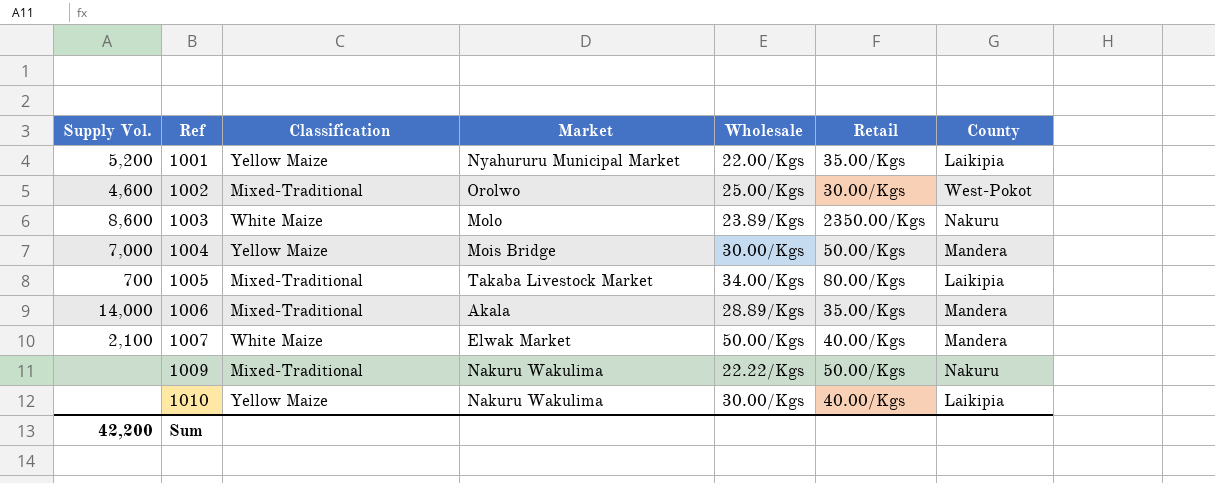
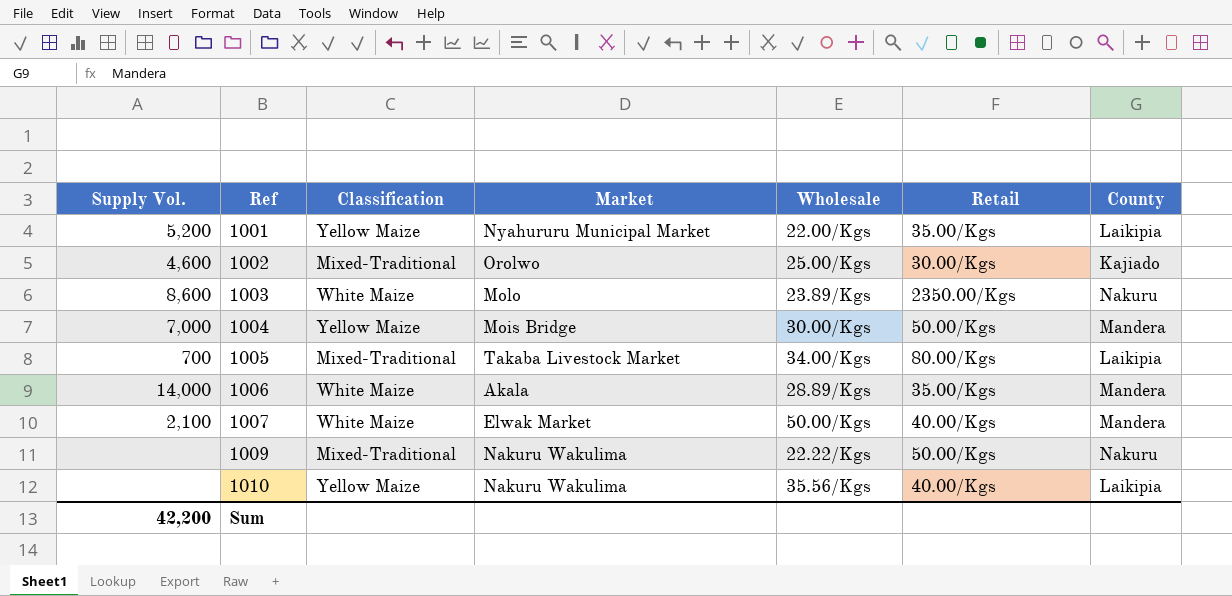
1002 | County: West-Pokot -> Kajiado
1006 | Classification: Mixed-Traditional -> White Maize
1010 | Wholesale: 30.00/Kgs -> 35.56/Kgs

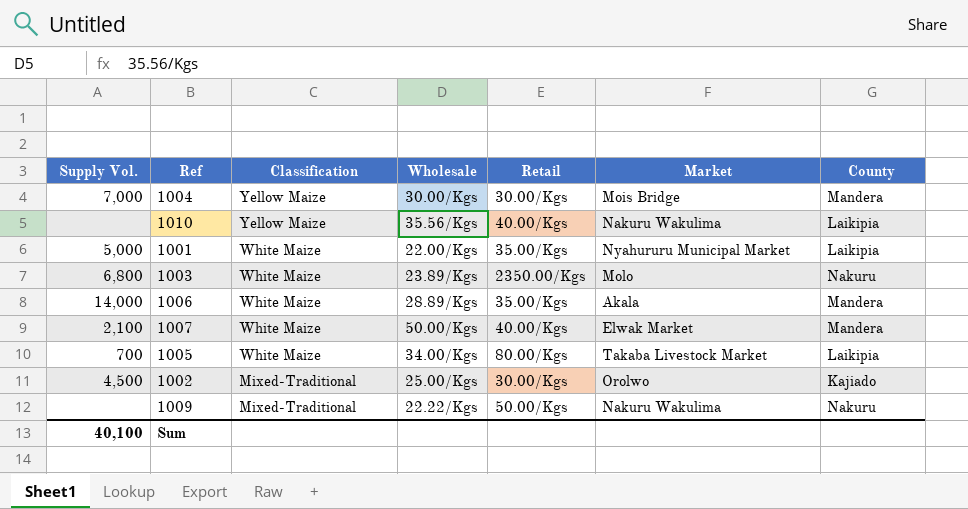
row order: Ref ascending -> Classification descending
column Market | position: 4 -> 6
1004 | Retail: 50.00/Kgs -> 30.00/Kgs
1001 | Supply Vol.: 5,200 -> 5,000
1001 | Classification: Yellow Maize -> White Maize
1003 | Supply Vol.: 8,600 -> 6,800
1005 | Classification: Mixed-Traditional -> White Maize
1002 | Supply Vol.: 4,600 -> 4,500
Sum | Supply Vol.: 42,200 -> 40,100

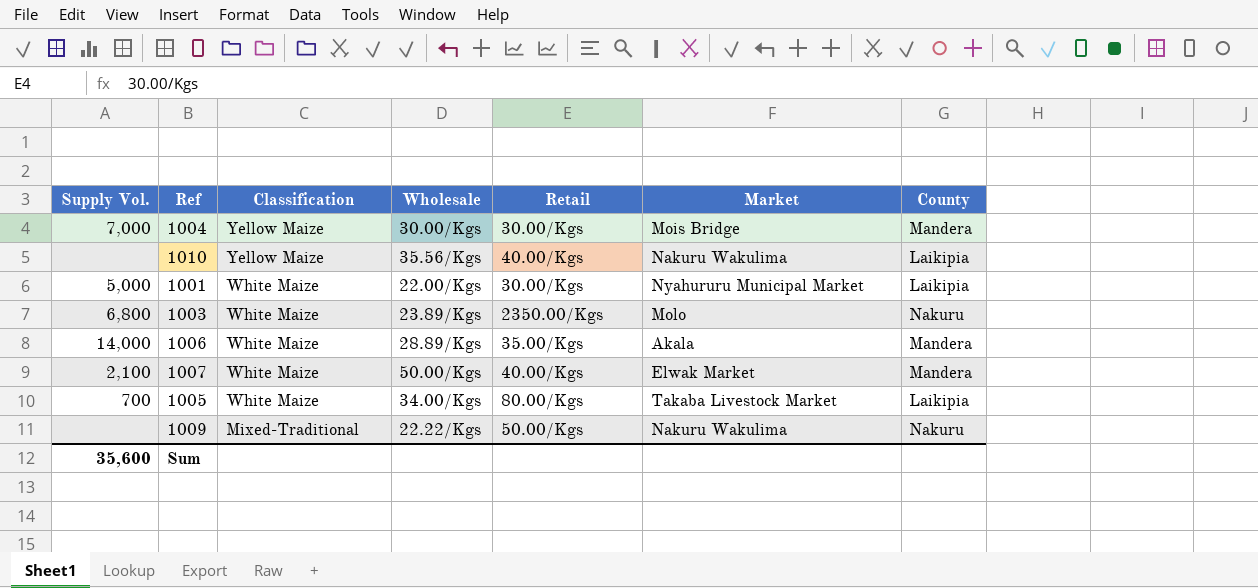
row 1002: 4,500 | Mixed-Traditional | 25.00/Kgs | 30.00/Kgs | Orolwo | Kajiado -> none
1001 | Retail: 35.00/Kgs -> 30.00/Kgs
Sum | Supply Vol.: 40,100 -> 35,600

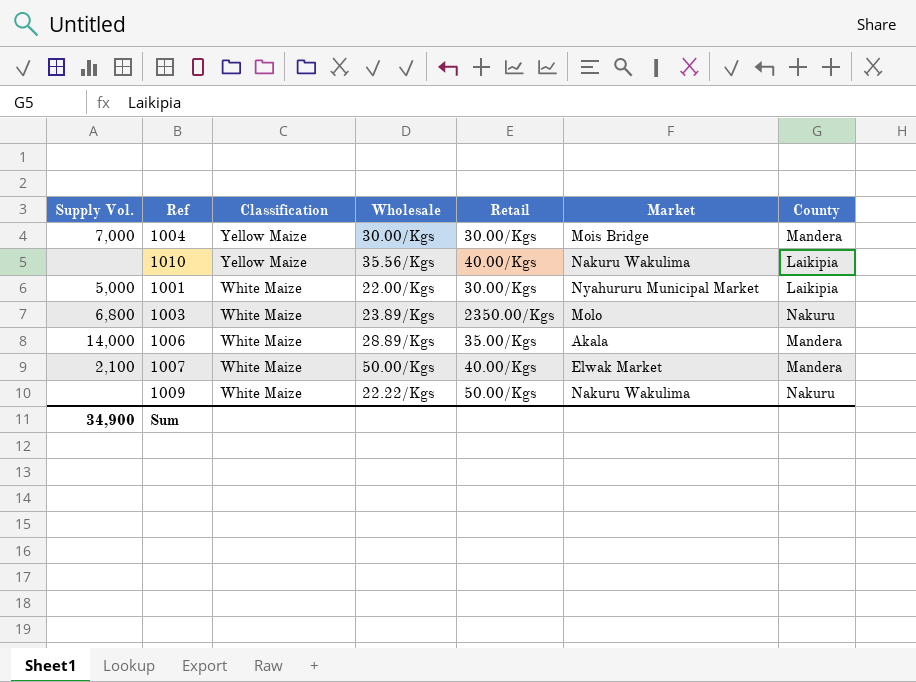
row 1005: 700 | White Maize | 34.00/Kgs | 80.00/Kgs | Takaba Livestock Market | Laikipia -> none
1009 | Classification: Mixed-Traditional -> White Maize
Sum | Supply Vol.: 35,600 -> 34,900

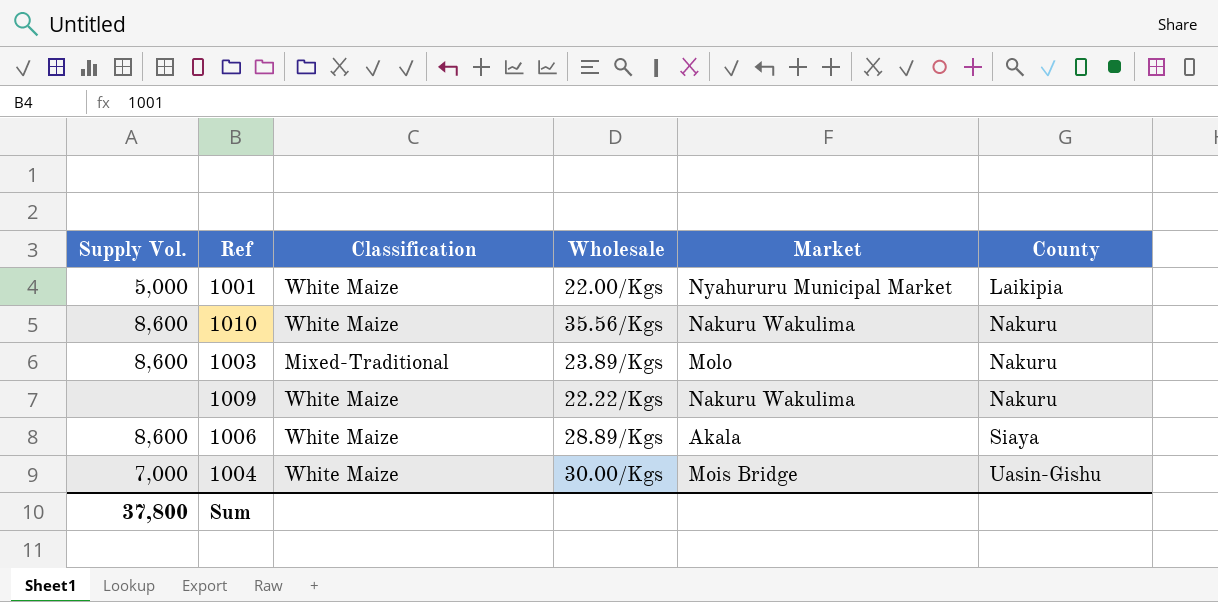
row order: Classification descending -> County ascending
column Retail | position: 5 -> none
row 1007: 2,100 | White Maize | 50.00/Kgs | 40.00/Kgs | Elwak Market | Mandera -> none
1010 | Supply Vol.: none -> 8,600
1010 | Classification: Yellow Maize -> White Maize
1010 | County: Laikipia -> Nakuru
1003 | Supply Vol.: 6,800 -> 8,600
1003 | Classification: White Maize -> Mixed-Traditional
1006 | Supply Vol.: 14,000 -> 8,600
1006 | County: Mandera -> Siaya
1004 | Classification: Yellow Maize -> White Maize
1004 | County: Mandera -> Uasin-Gishu
Sum | Supply Vol.: 34,900 -> 37,800

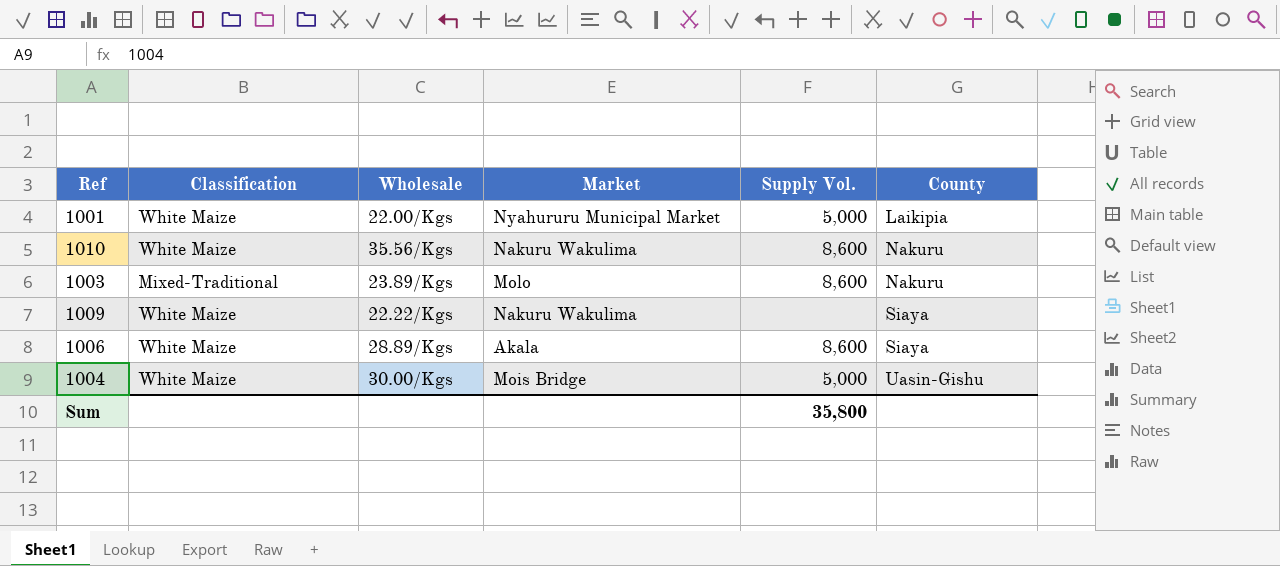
column Supply Vol. | position: 1 -> 5
1009 | County: Nakuru -> Siaya
1004 | Supply Vol.: 7,000 -> 5,000
Sum | Supply Vol.: 37,800 -> 35,800

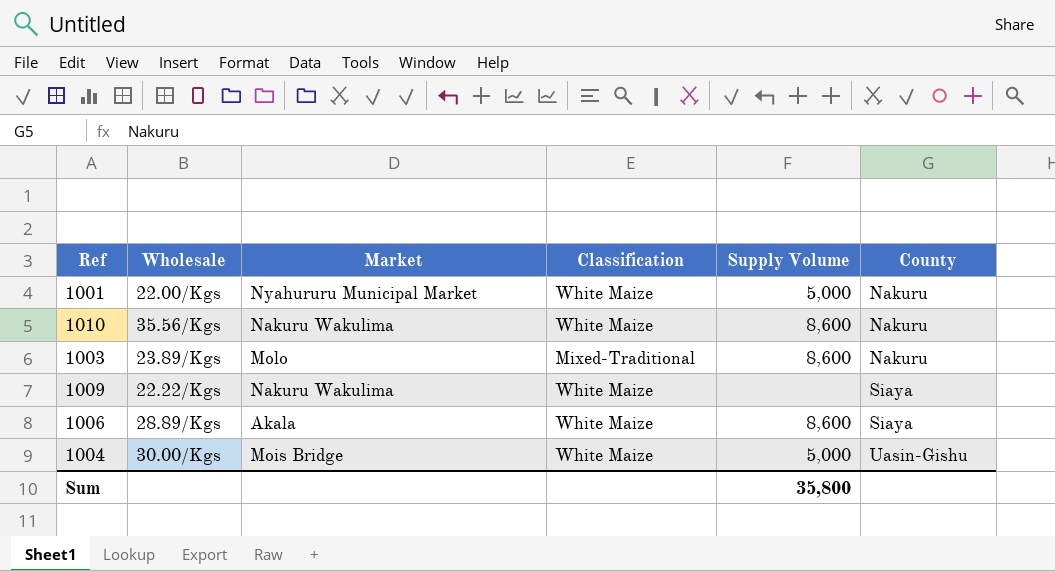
column Classification | position: 2 -> 4
column name: Supply Vol. -> Supply Volume
1001 | County: Laikipia -> Nakuru

